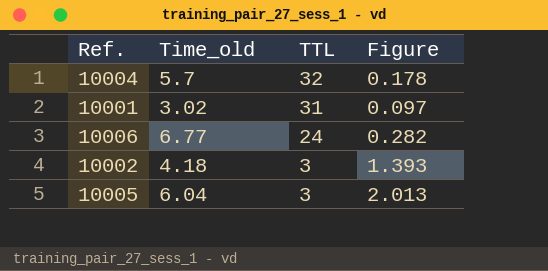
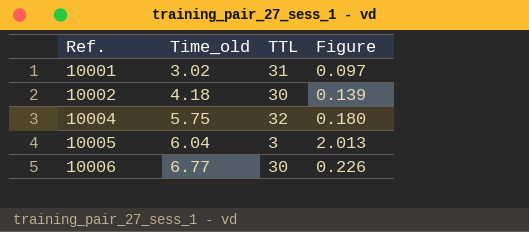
row order: TTL descending -> Ref. ascending
10002 | TTL: 3 -> 30
10002 | Figure: 1.393 -> 0.139
10004 | Time_old: 5.7 -> 5.75
10004 | Figure: 0.178 -> 0.180
10006 | TTL: 24 -> 30
10006 | Figure: 0.282 -> 0.226

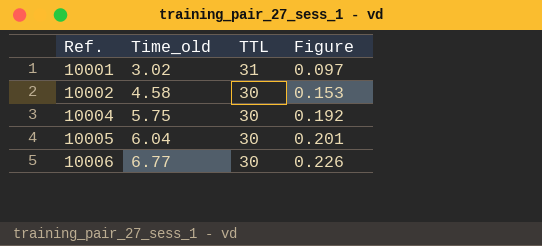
10002 | Time_old: 4.18 -> 4.58
10002 | Figure: 0.139 -> 0.153
10004 | TTL: 32 -> 30
10004 | Figure: 0.180 -> 0.192
10005 | TTL: 3 -> 30
10005 | Figure: 2.013 -> 0.201

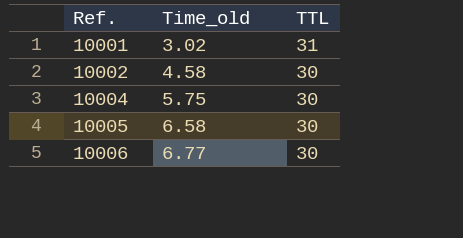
column Figure | formula: [Time_old] / [TTL] -> none
10005 | Time_old: 6.04 -> 6.58

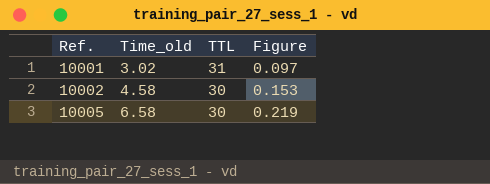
column Figure | formula: none -> [Time_old] / [TTL]
row 10004: 5.75 | 30 -> none
row 10006: 6.77 | 30 -> none

